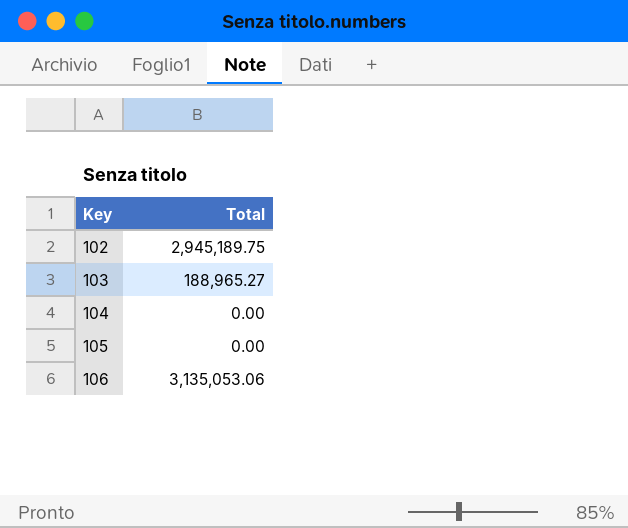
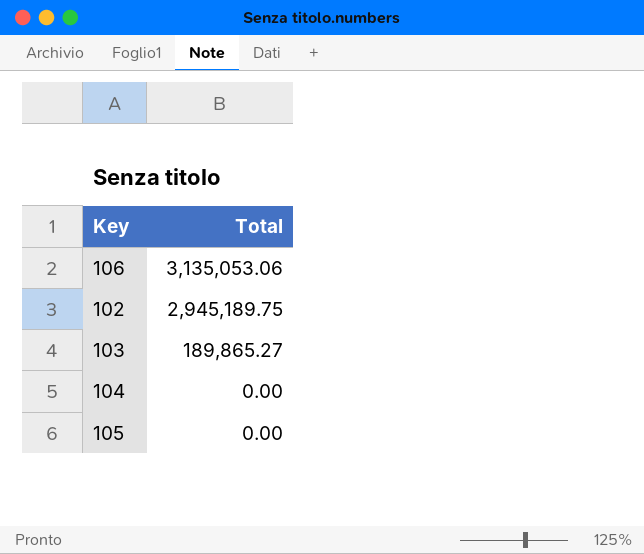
row order: Key ascending -> Total descending
103 | Total: 188,965.27 -> 189,865.27

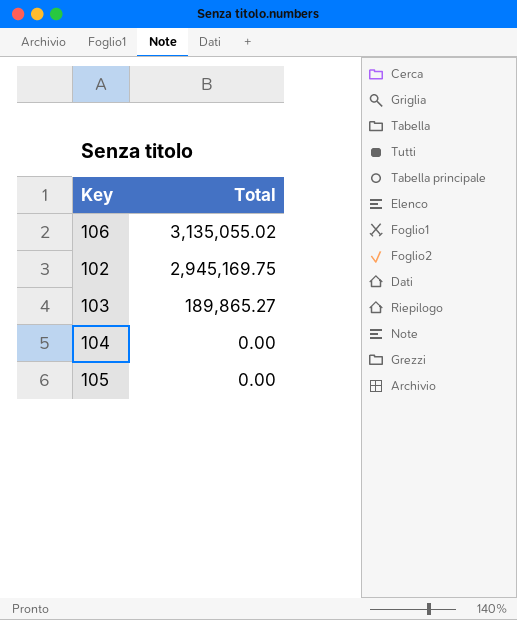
106 | Total: 3,135,053.06 -> 3,135,055.02
102 | Total: 2,945,189.75 -> 2,945,169.75

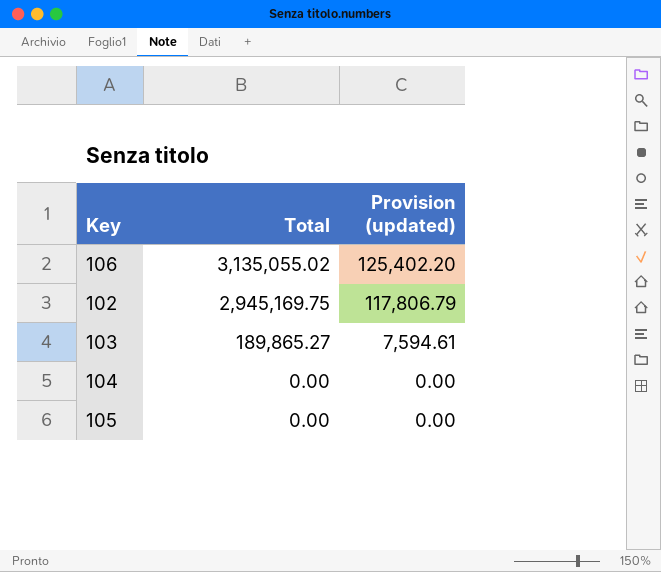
column Provision (updated) | formula: none -> [Total] * 0.04

